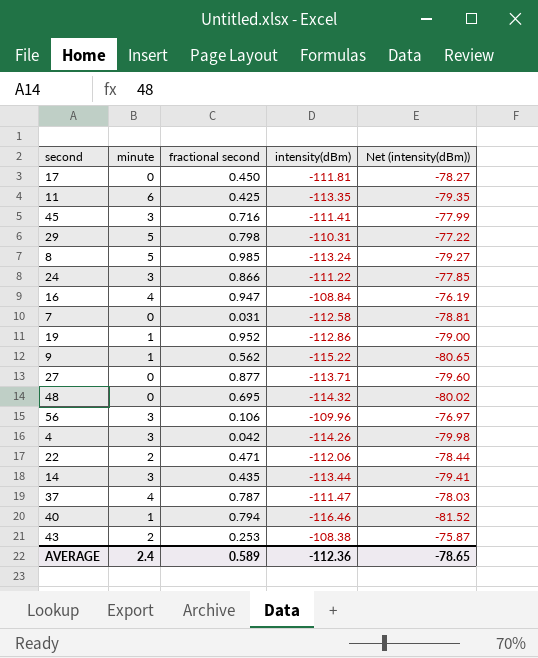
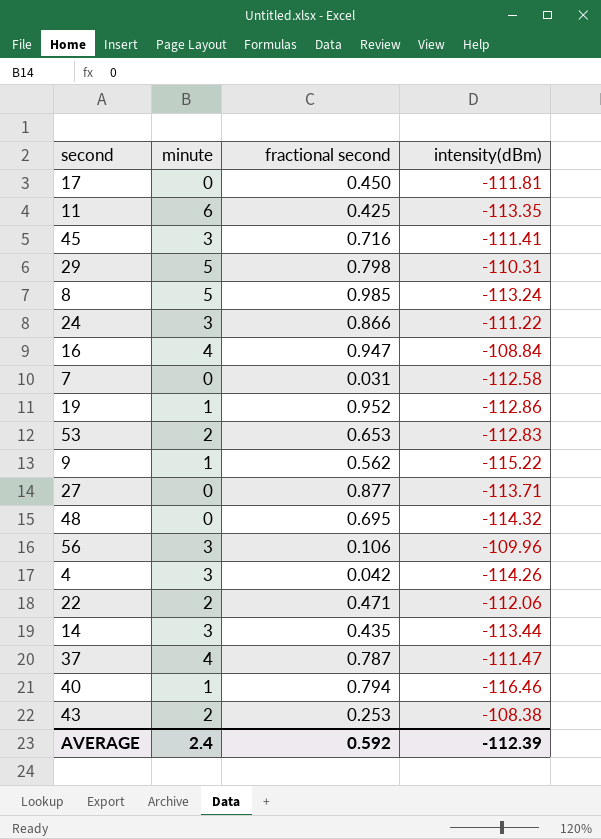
column Net (intensity(dBm)) | formula: [intensity(dBm)] * 0.7 -> none
row 53: none -> 2 | 0.653 | -112.83
AVERAGE | fractional second: 0.589 -> 0.592
AVERAGE | intensity(dBm): -112.36 -> -112.39

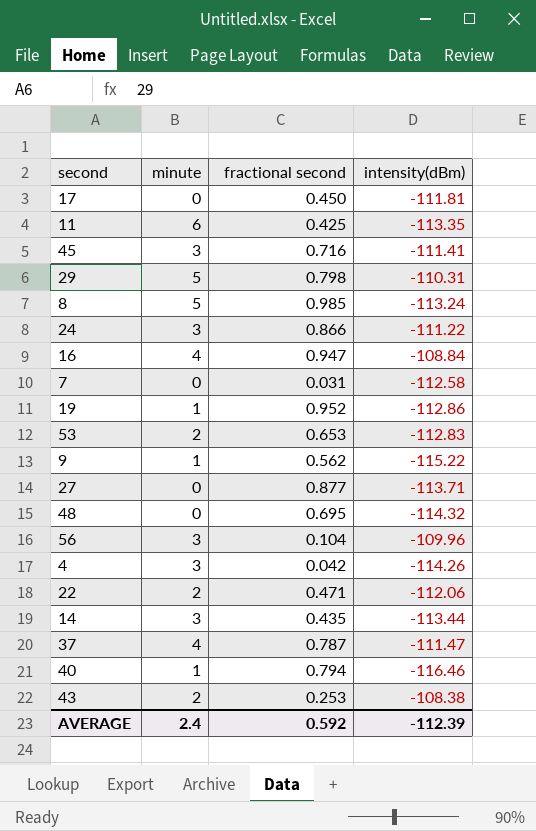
56 | fractional second: 0.106 -> 0.104

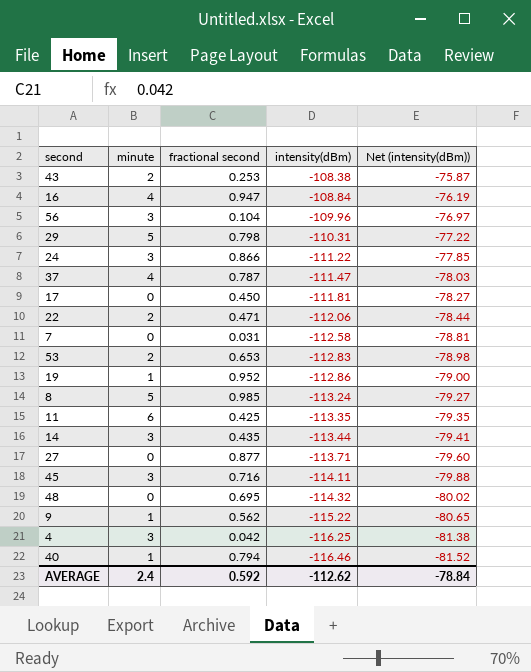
row order: none -> intensity(dBm) descending
column Net (intensity(dBm)) | formula: none -> [intensity(dBm)] * 0.7
45 | intensity(dBm): -111.41 -> -114.11
4 | intensity(dBm): -114.26 -> -116.25
AVERAGE | intensity(dBm): -112.39 -> -112.62

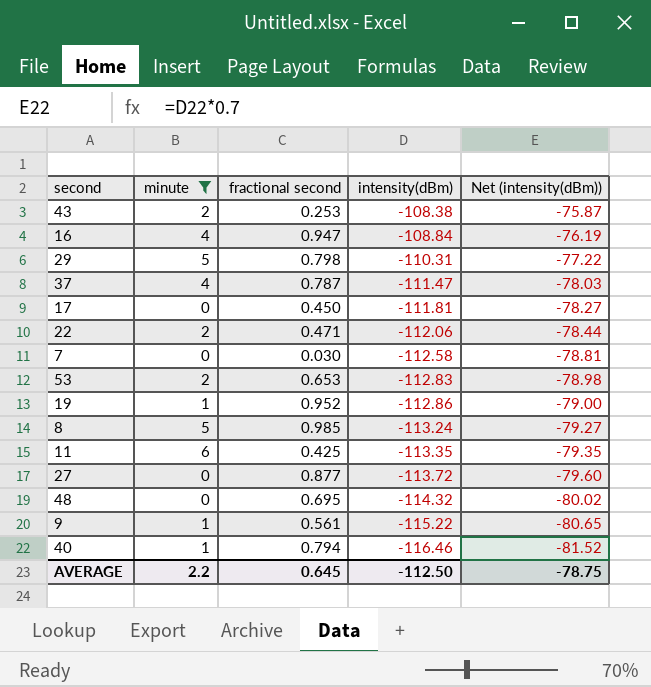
filter: none -> minute != 3
7 | fractional second: 0.031 -> 0.030
27 | intensity(dBm): -113.71 -> -113.72
9 | fractional second: 0.562 -> 0.561
AVERAGE | minute: 2.4 -> 2.2
AVERAGE | fractional second: 0.592 -> 0.645
AVERAGE | intensity(dBm): -112.62 -> -112.50
AVERAGE | Net (intensity(dBm)): -78.84 -> -78.75

